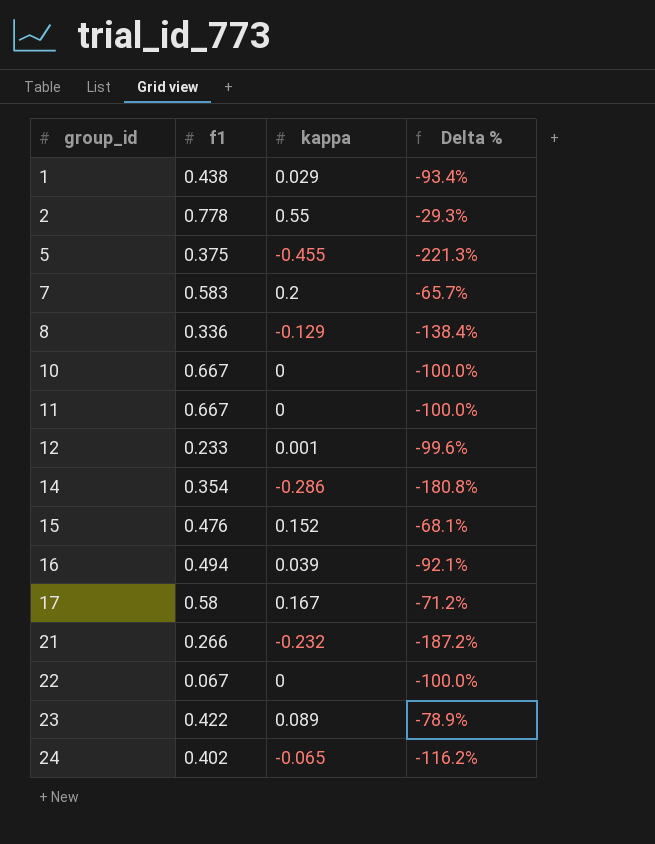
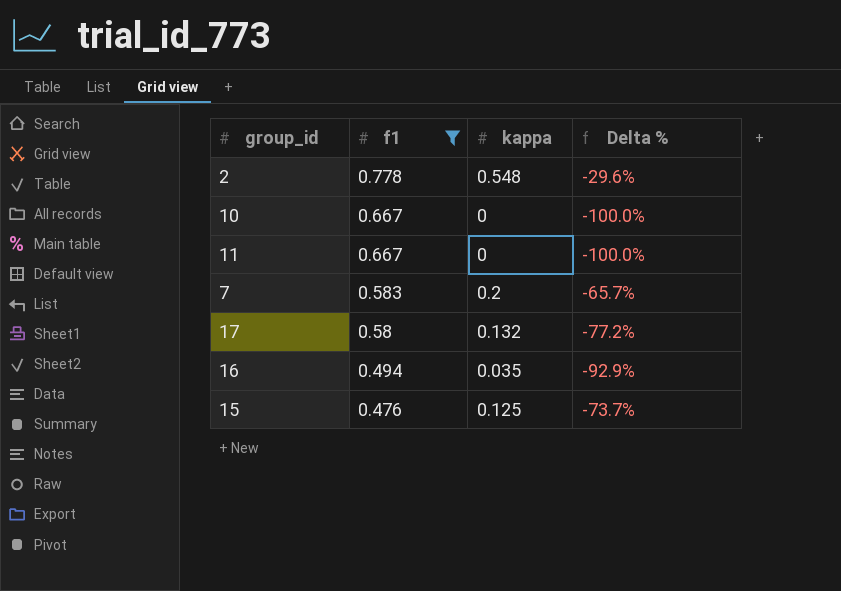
filter: none -> f1 >= 0.476
row order: group_id ascending -> f1 descending
2 | kappa: 0.55 -> 0.548
2 | Delta %: -29.3% -> -29.6%
17 | kappa: 0.167 -> 0.132
17 | Delta %: -71.2% -> -77.2%
16 | kappa: 0.039 -> 0.035
16 | Delta %: -92.1% -> -92.9%
15 | kappa: 0.152 -> 0.125
15 | Delta %: -68.1% -> -73.7%

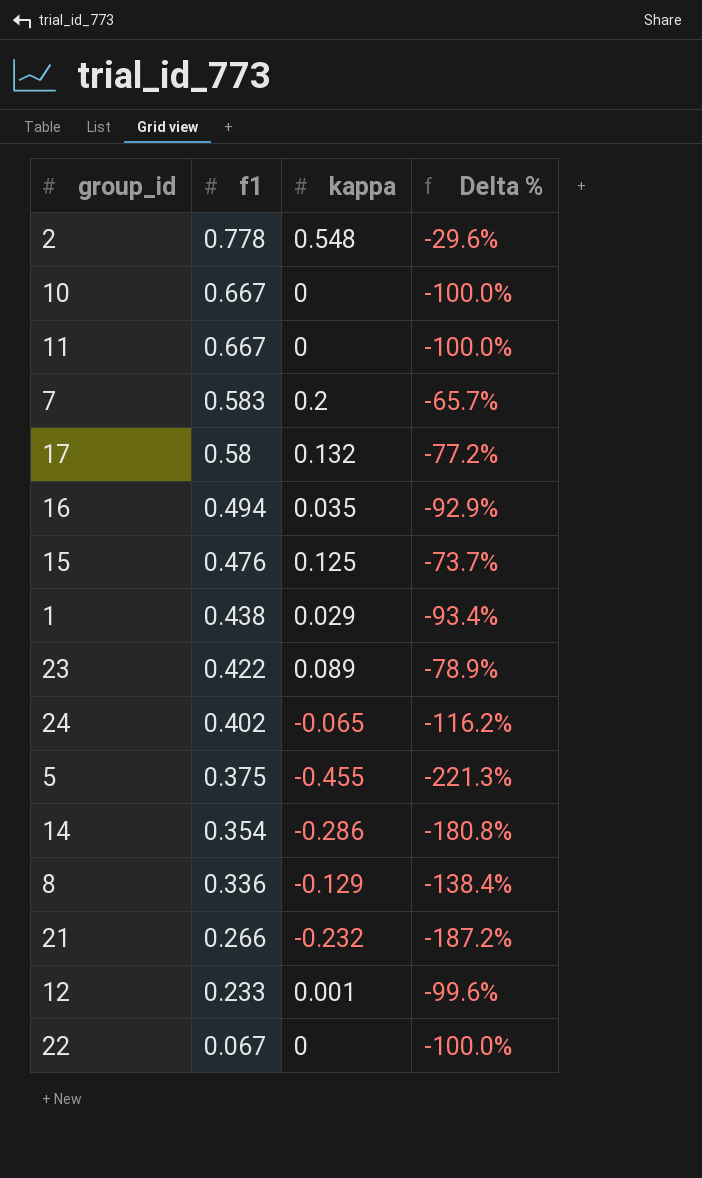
filter: f1 >= 0.476 -> none

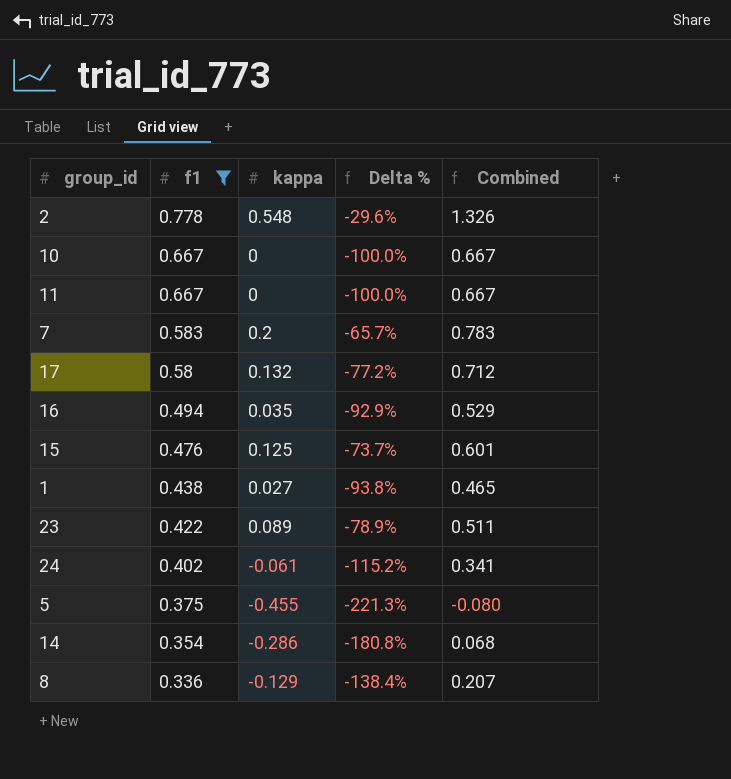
filter: none -> f1 >= 0.336
column Combined | formula: none -> [f1] + [kappa]
1 | kappa: 0.029 -> 0.027
1 | Delta %: -93.4% -> -93.8%
24 | kappa: -0.065 -> -0.061
24 | Delta %: -116.2% -> -115.2%

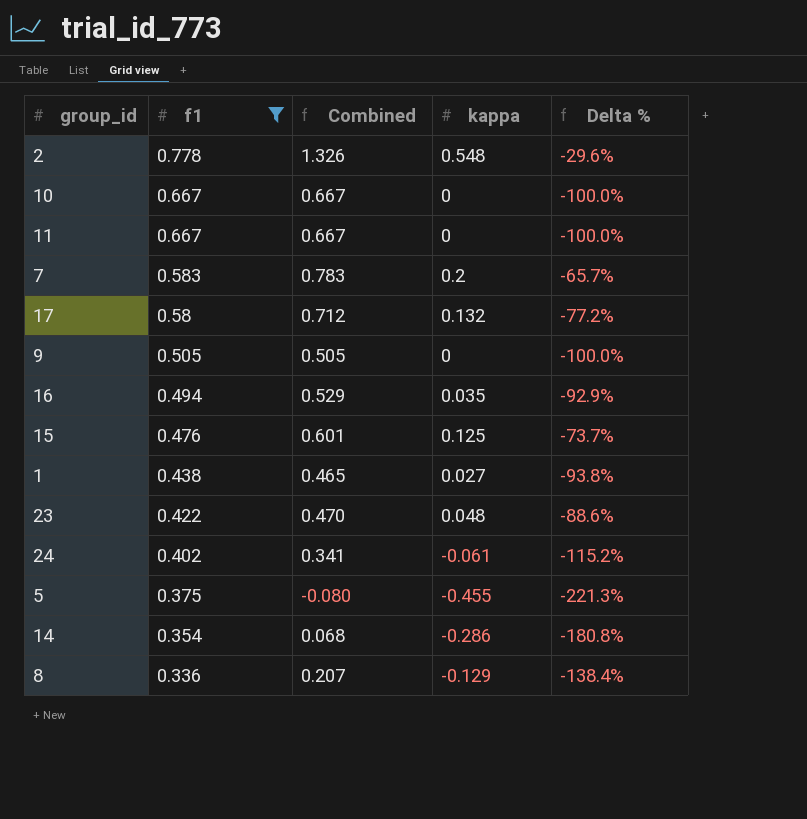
column Combined | position: 5 -> 3
row 9: none -> 0.505 | 0.505 | 0 | -100.0%
23 | Combined: 0.511 -> 0.470
23 | kappa: 0.089 -> 0.048
23 | Delta %: -78.9% -> -88.6%

